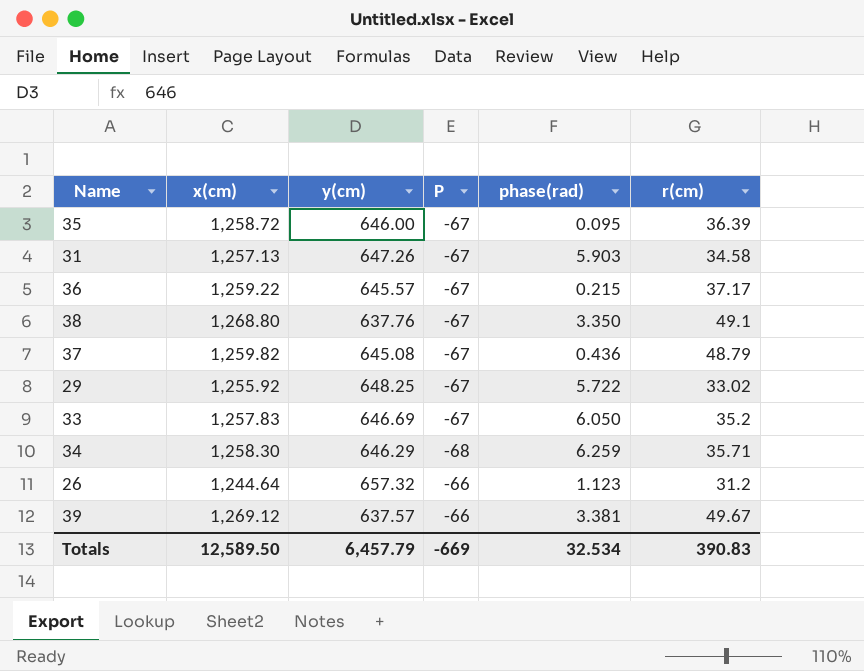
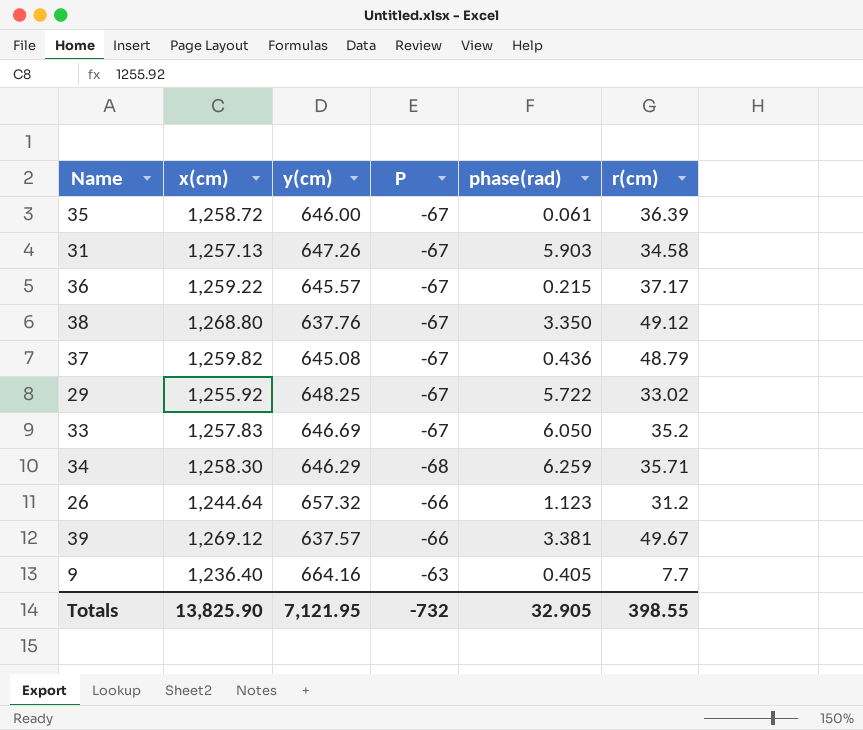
35 | phase(rad): 0.095 -> 0.061
38 | r(cm): 49.1 -> 49.12
row 9: none -> 1,236.40 | 664.16 | -63 | 0.405 | 7.7
Totals | x(cm): 12,589.50 -> 13,825.90
Totals | y(cm): 6,457.79 -> 7,121.95
Totals | P: -669 -> -732
Totals | phase(rad): 32.534 -> 32.905
Totals | r(cm): 390.83 -> 398.55

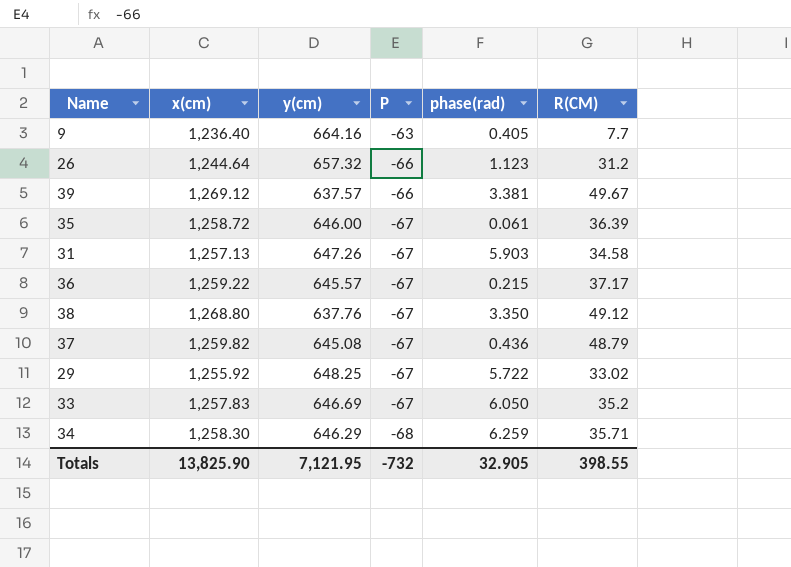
row order: none -> P descending
column name: r(cm) -> R(CM)

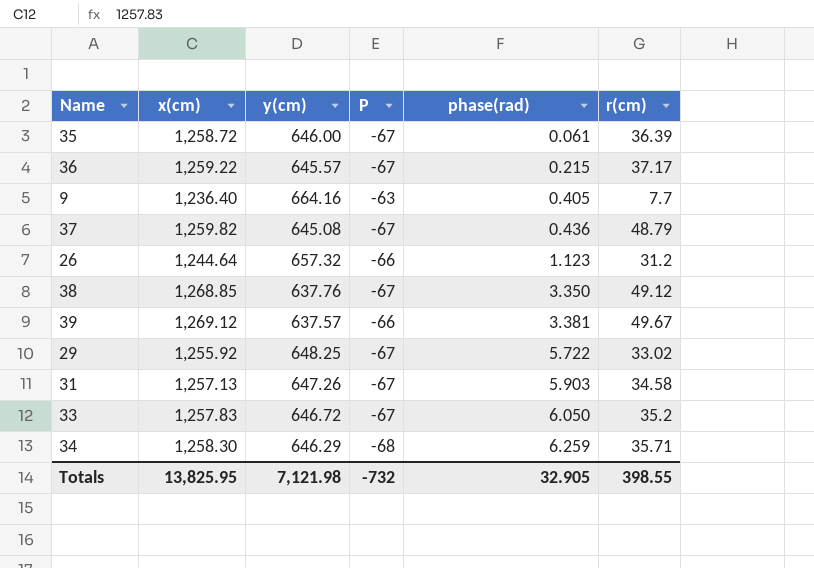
row order: P descending -> phase(rad) ascending
column name: R(CM) -> r(cm)
38 | x(cm): 1,268.80 -> 1,268.85
33 | y(cm): 646.69 -> 646.72
Totals | x(cm): 13,825.90 -> 13,825.95
Totals | y(cm): 7,121.95 -> 7,121.98

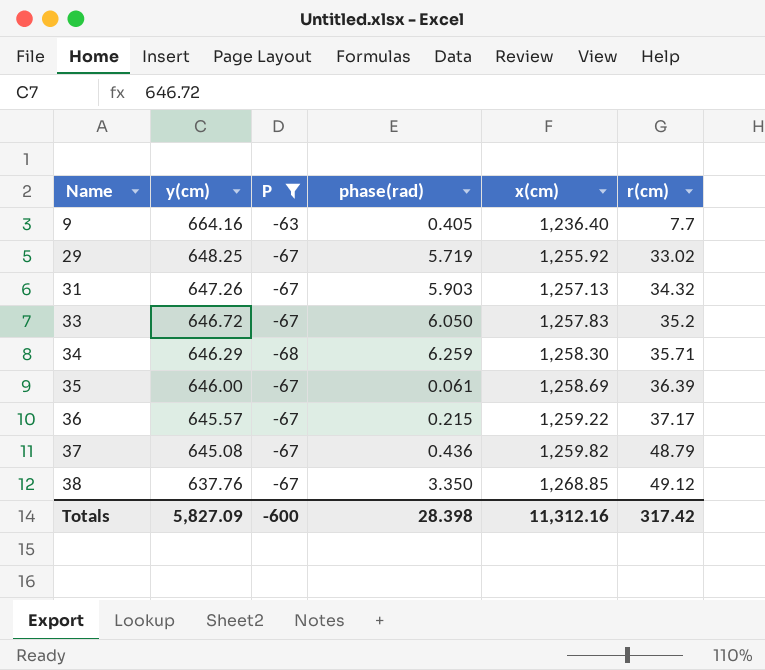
filter: none -> P != -66
row order: phase(rad) ascending -> Name ascending
column x(cm) | position: 2 -> 5
29 | phase(rad): 5.722 -> 5.719
31 | r(cm): 34.58 -> 34.32
35 | x(cm): 1,258.72 -> 1,258.69
Totals | y(cm): 7,121.98 -> 5,827.09
Totals | P: -732 -> -600
Totals | phase(rad): 32.905 -> 28.398
Totals | x(cm): 13,825.95 -> 11,312.16
Totals | r(cm): 398.55 -> 317.42

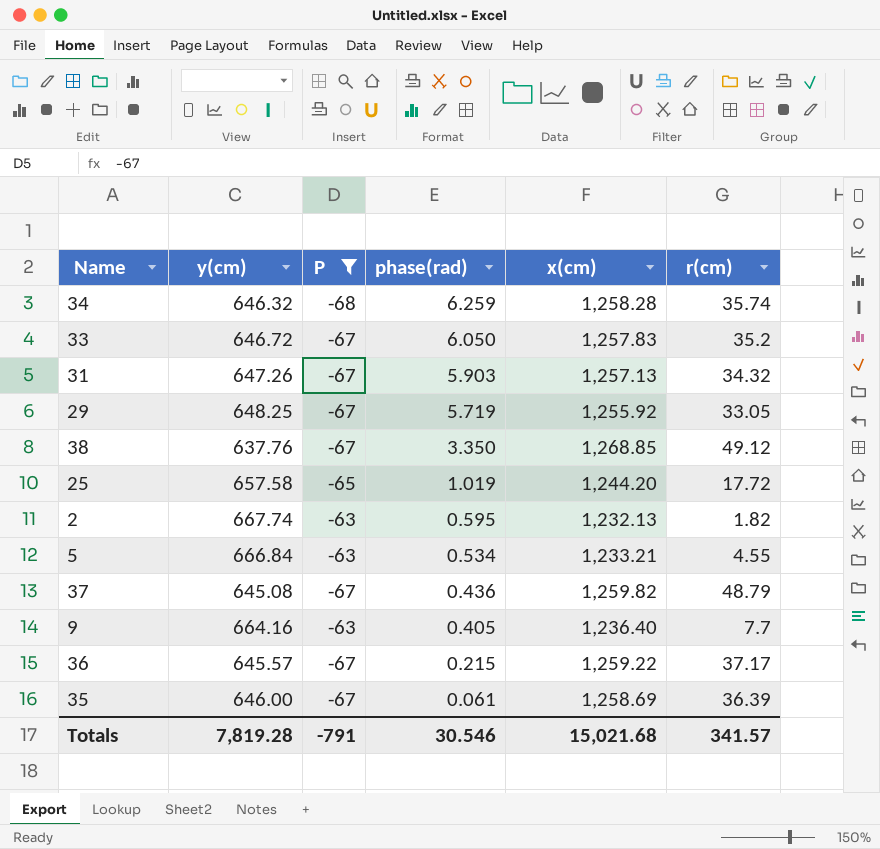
row order: Name ascending -> phase(rad) descending
34 | y(cm): 646.29 -> 646.32
34 | x(cm): 1,258.30 -> 1,258.28
34 | r(cm): 35.71 -> 35.74
29 | r(cm): 33.02 -> 33.05
row 25: none -> 657.58 | -65 | 1.019 | 1,244.20 | 17.72
row 2: none -> 667.74 | -63 | 0.595 | 1,232.13 | 1.82
row 5: none -> 666.84 | -63 | 0.534 | 1,233.21 | 4.55
Totals | y(cm): 5,827.09 -> 7,819.28
Totals | P: -600 -> -791
Totals | phase(rad): 28.398 -> 30.546
Totals | x(cm): 11,312.16 -> 15,021.68
Totals | r(cm): 317.42 -> 341.57

